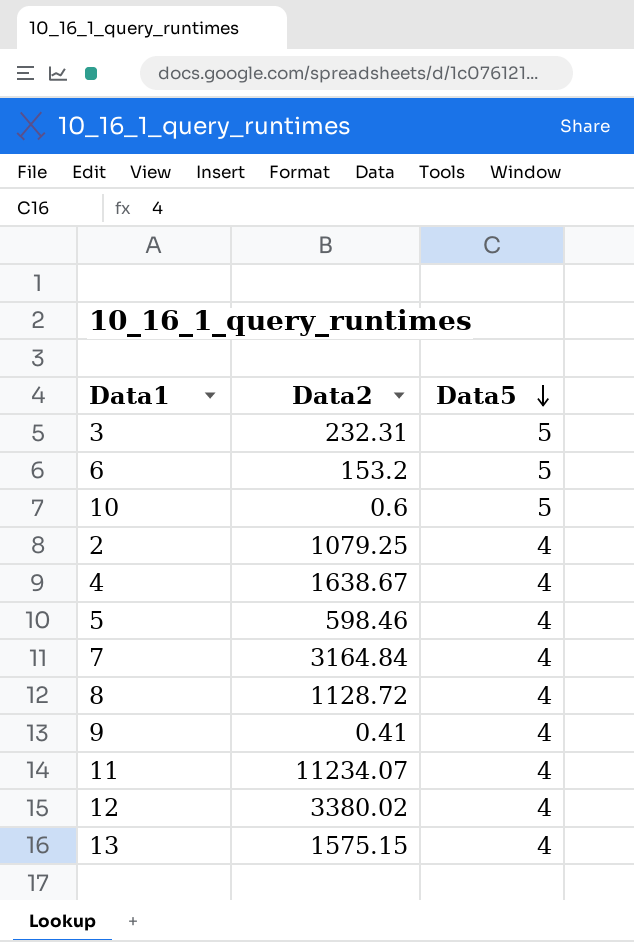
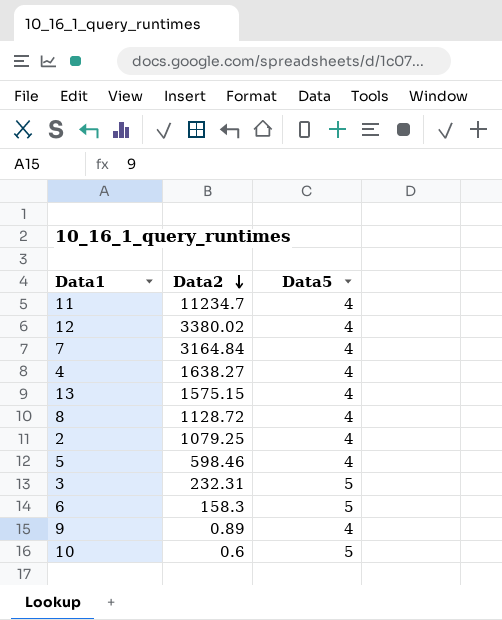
row order: Data5 descending -> Data2 descending
11 | Data2: 11234.07 -> 11234.7
4 | Data2: 1638.67 -> 1638.27
6 | Data2: 153.2 -> 158.3
9 | Data2: 0.41 -> 0.89

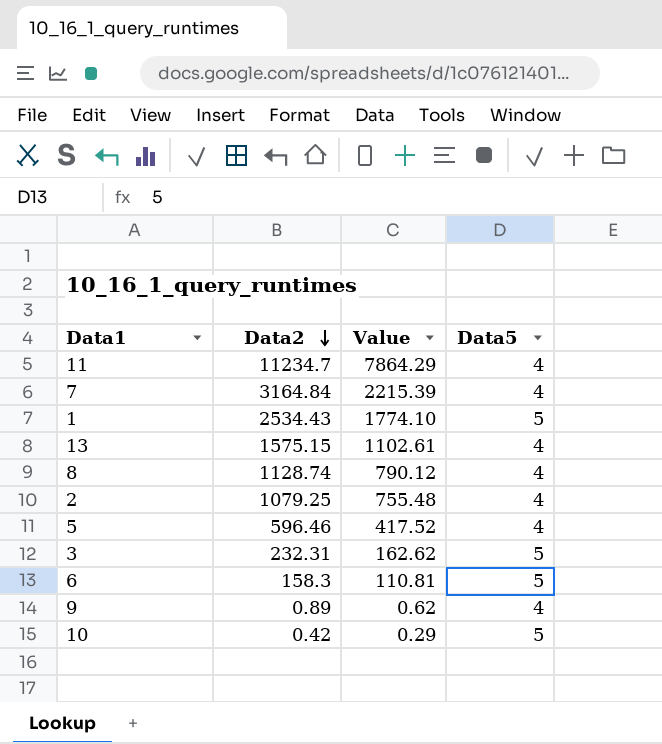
column Value | formula: none -> [Data2] * 0.7
row 12: 3380.02 | 4 -> none
row 4: 1638.27 | 4 -> none
row 1: none -> 2534.43 | 1774.10 | 5
8 | Data2: 1128.72 -> 1128.74
5 | Data2: 598.46 -> 596.46
10 | Data2: 0.6 -> 0.42

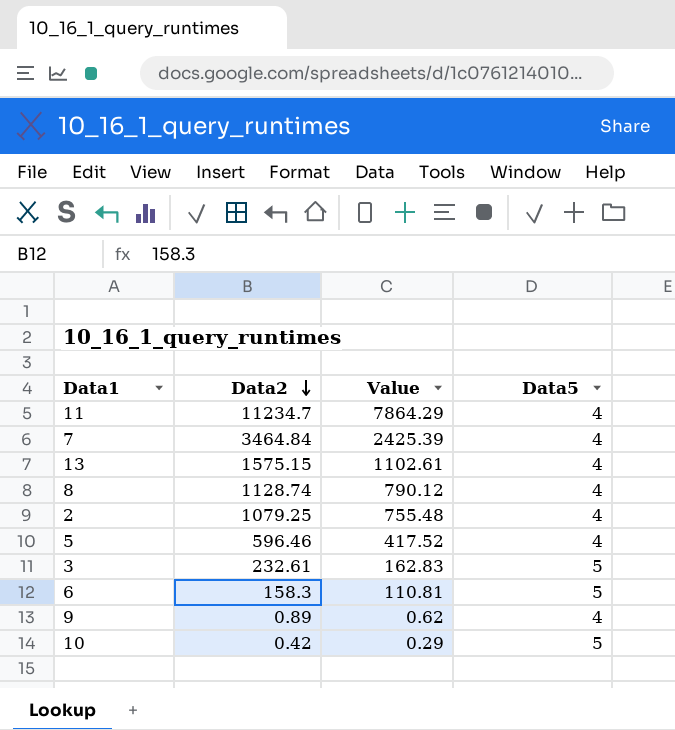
row 1: 2534.43 | 1774.10 | 5 -> none
7 | Data2: 3164.84 -> 3464.84
7 | Value: 2215.39 -> 2425.39
3 | Data2: 232.31 -> 232.61
3 | Value: 162.62 -> 162.83

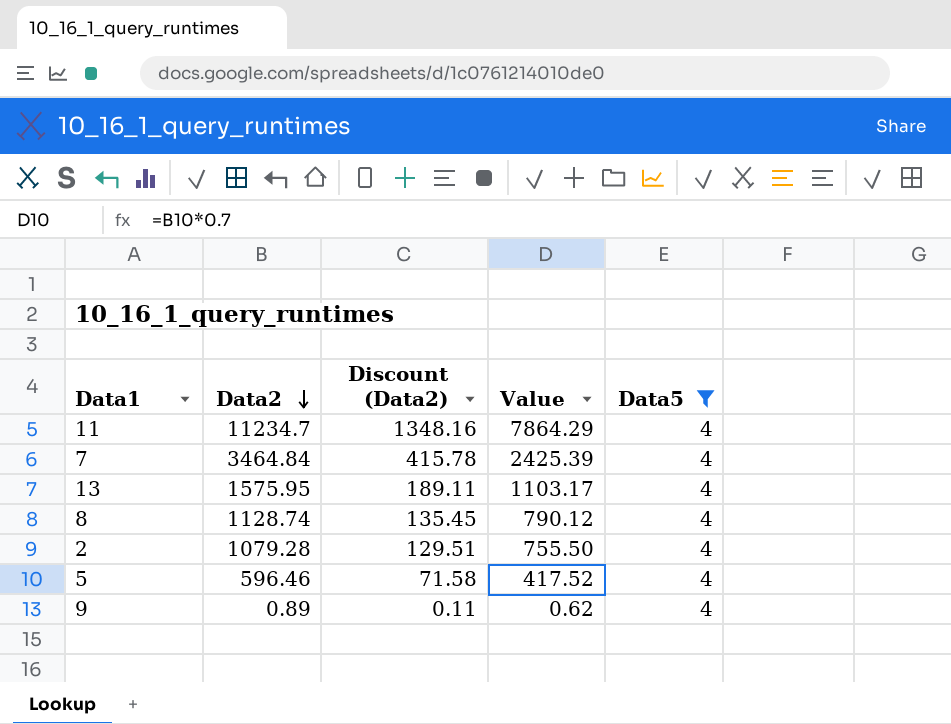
filter: none -> Data5 = 4
column Discount (Data2) | formula: none -> [Data2] * 0.12
13 | Data2: 1575.15 -> 1575.95
13 | Value: 1102.61 -> 1103.17
2 | Data2: 1079.25 -> 1079.28
2 | Value: 755.48 -> 755.50

